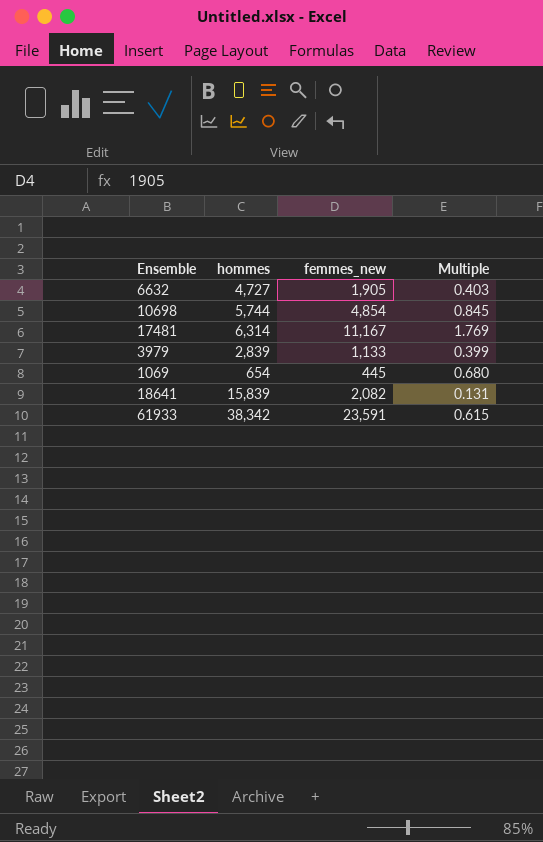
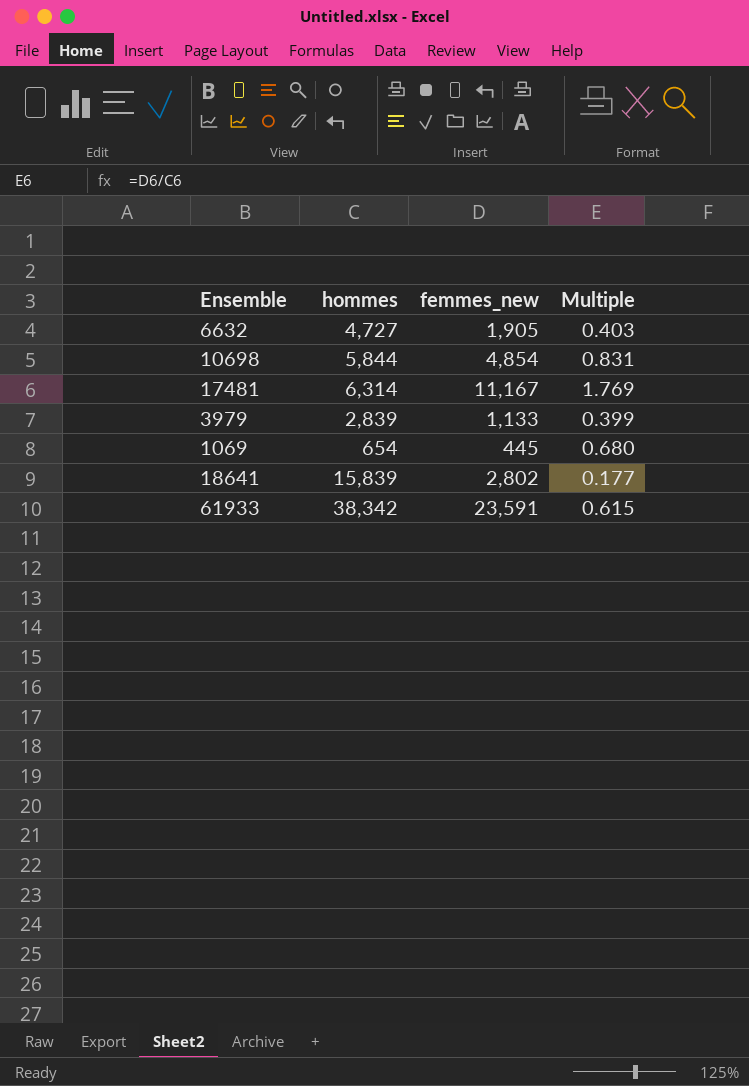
10698 | hommes: 5,744 -> 5,844
10698 | Multiple: 0.845 -> 0.831
18641 | femmes_new: 2,082 -> 2,802
18641 | Multiple: 0.131 -> 0.177

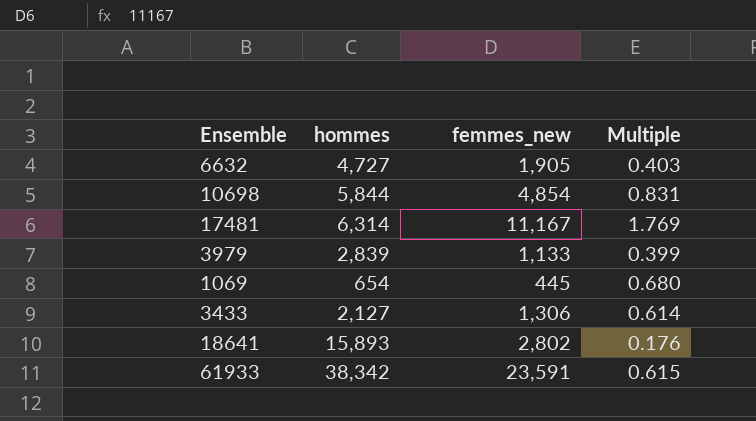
row 3433: none -> 2,127 | 1,306 | 0.614
18641 | hommes: 15,839 -> 15,893
18641 | Multiple: 0.177 -> 0.176

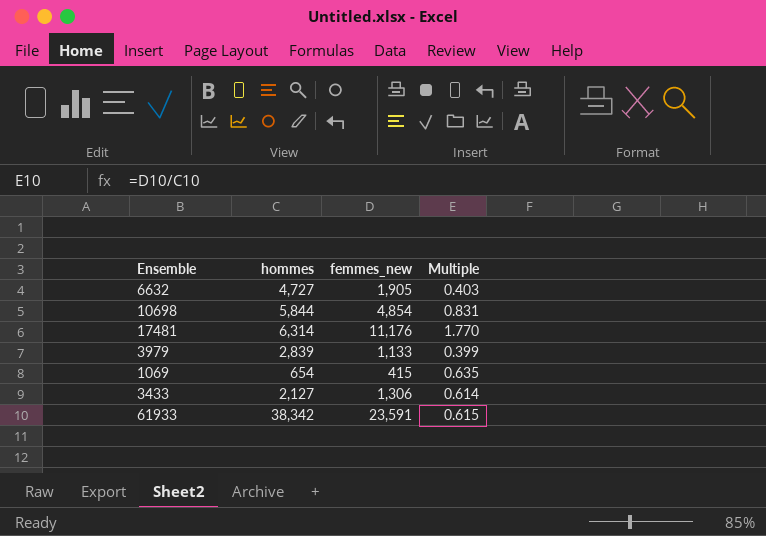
row 18641: 15,893 | 2,802 | 0.176 -> none
17481 | femmes_new: 11,167 -> 11,176
17481 | Multiple: 1.769 -> 1.770
1069 | femmes_new: 445 -> 415
1069 | Multiple: 0.680 -> 0.635

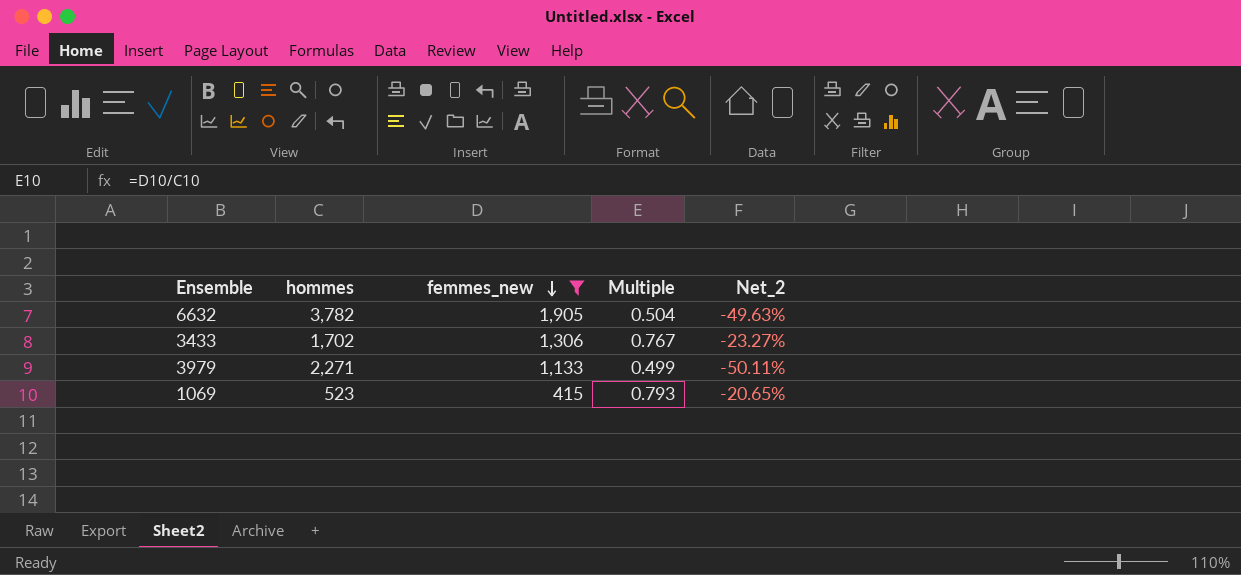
filter: none -> femmes_new <= 1,905
row order: none -> femmes_new descending
column Net_2 | formula: none -> ([femmes_new] - [hommes]) / [hommes]
6632 | hommes: 4,727 -> 3,782
6632 | Multiple: 0.403 -> 0.504
3433 | hommes: 2,127 -> 1,702
3433 | Multiple: 0.614 -> 0.767
3979 | hommes: 2,839 -> 2,271
3979 | Multiple: 0.399 -> 0.499
1069 | hommes: 654 -> 523
1069 | Multiple: 0.635 -> 0.793

